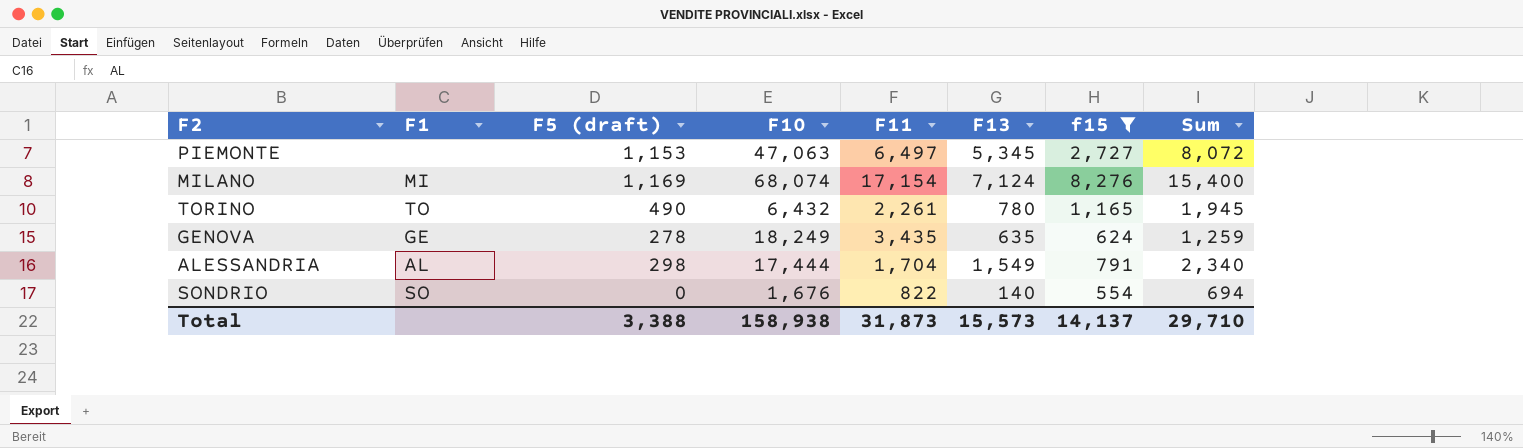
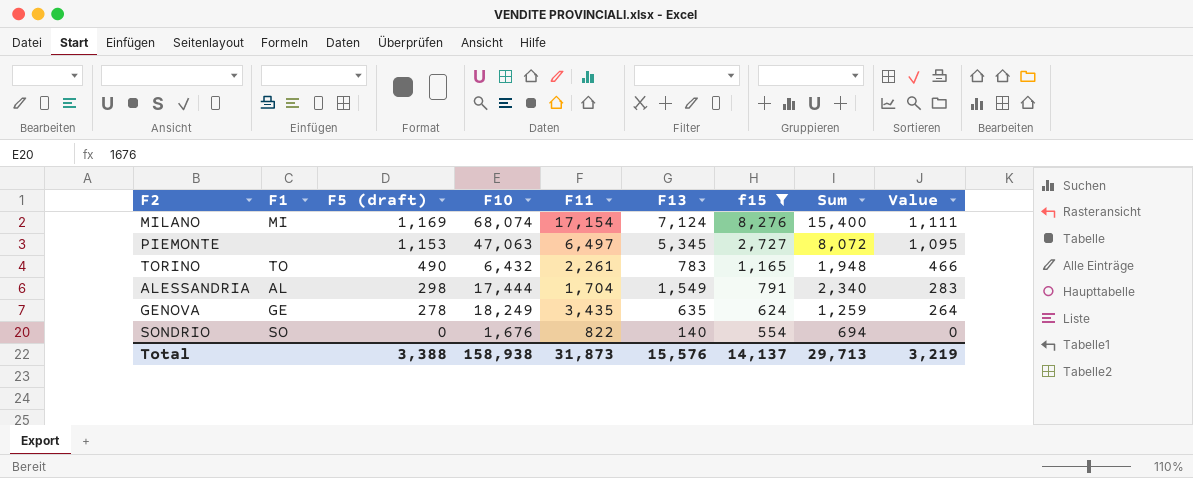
row order: none -> F5 (draft) descending
column Value | formula: none -> [F5 (draft)] * 0.95
TORINO | F13: 780 -> 783
TORINO | Sum: 1,945 -> 1,948
Total | F13: 15,573 -> 15,576
Total | Sum: 29,710 -> 29,713

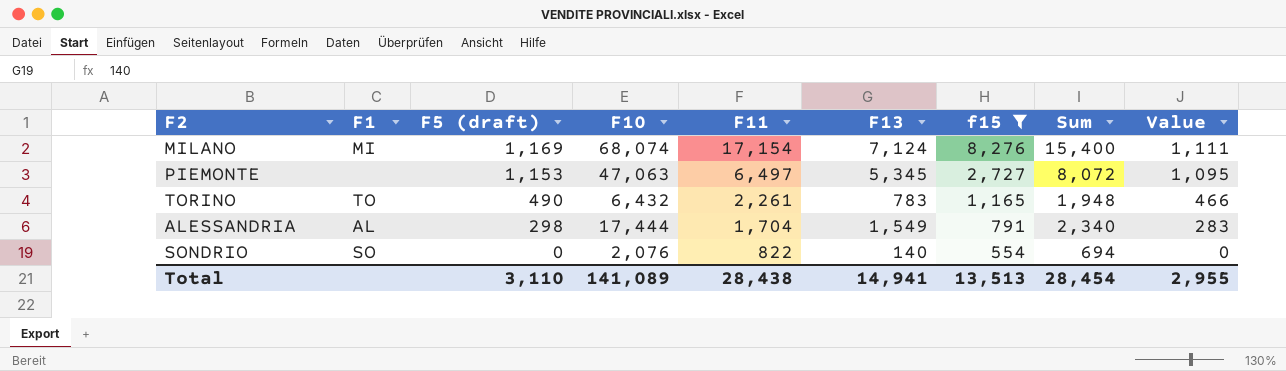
row GENOVA: GE | 278 | 18,249 | 3,435 | 635 | 624 | 1,259 | 264 -> none
SONDRIO | F10: 1,676 -> 2,076
Total | F5 (draft): 3,388 -> 3,110
Total | F10: 158,938 -> 141,089
Total | F11: 31,873 -> 28,438
Total | F13: 15,576 -> 14,941
Total | f15: 14,137 -> 13,513
Total | Sum: 29,713 -> 28,454
Total | Value: 3,219 -> 2,955

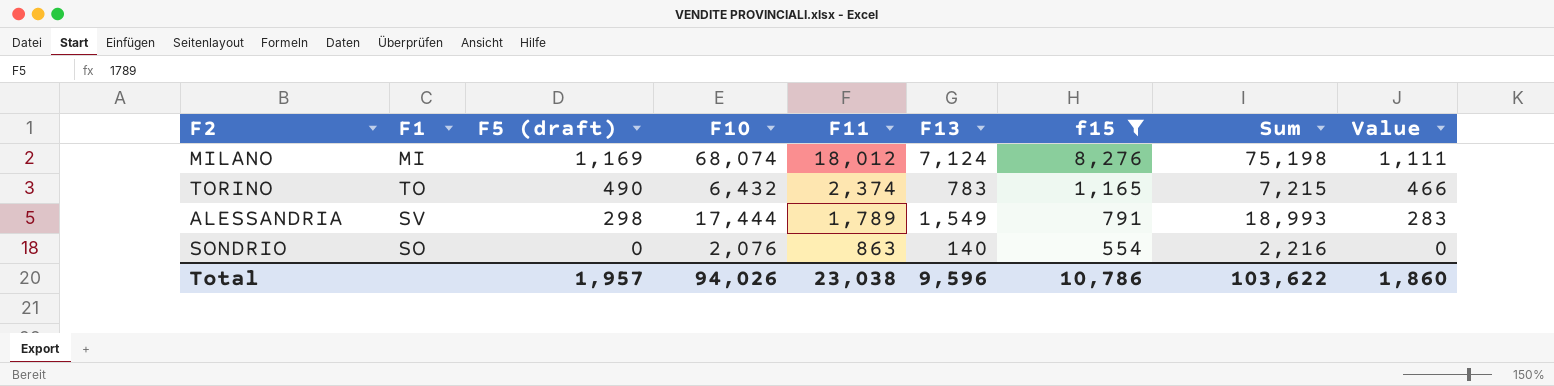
column Sum | formula: [F13] + [f15] -> [F10] + [F13]
row PIEMONTE: none | 1,153 | 47,063 | 6,497 | 5,345 | 2,727 | 8,072 | 1,095 -> none
MILANO | F11: 17,154 -> 18,012
TORINO | F11: 2,261 -> 2,374
ALESSANDRIA | F1: AL -> SV
ALESSANDRIA | F11: 1,704 -> 1,789
SONDRIO | F11: 822 -> 863
Total | F5 (draft): 3,110 -> 1,957
Total | F10: 141,089 -> 94,026
Total | F11: 28,438 -> 23,038
Total | F13: 14,941 -> 9,596
Total | f15: 13,513 -> 10,786
Total | Sum: 28,454 -> 103,622
Total | Value: 2,955 -> 1,860

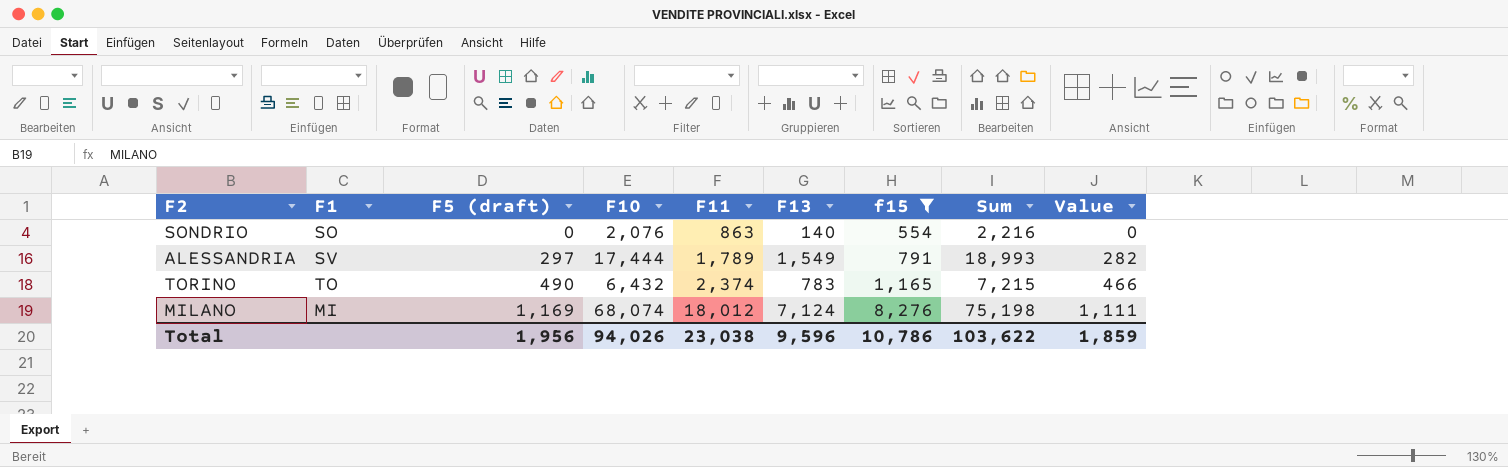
row order: F5 (draft) descending -> F5 (draft) ascending
ALESSANDRIA | F5 (draft): 298 -> 297
ALESSANDRIA | Value: 283 -> 282
Total | F5 (draft): 1,957 -> 1,956
Total | Value: 1,860 -> 1,859

